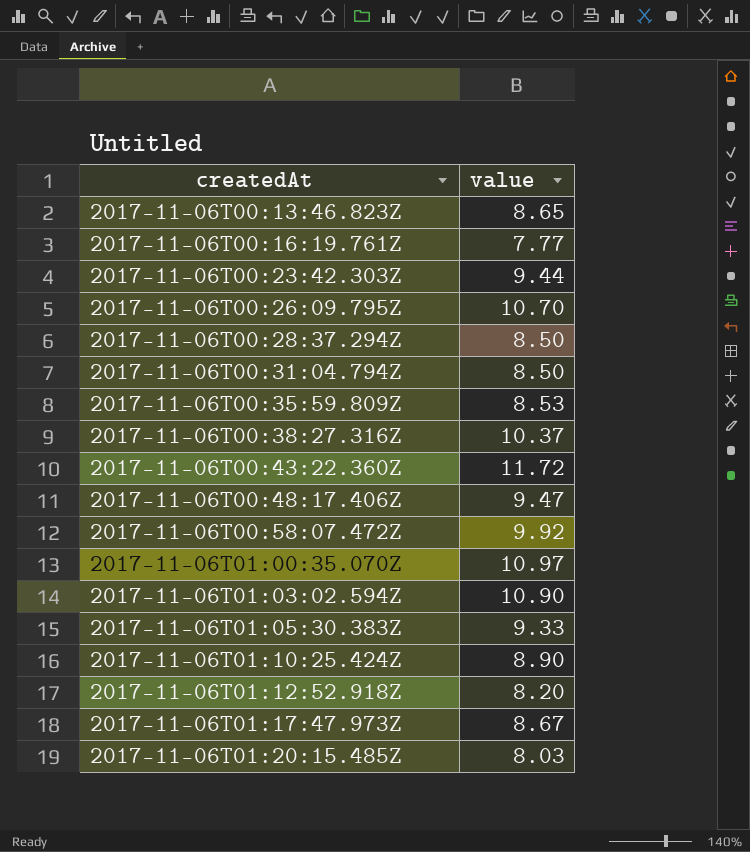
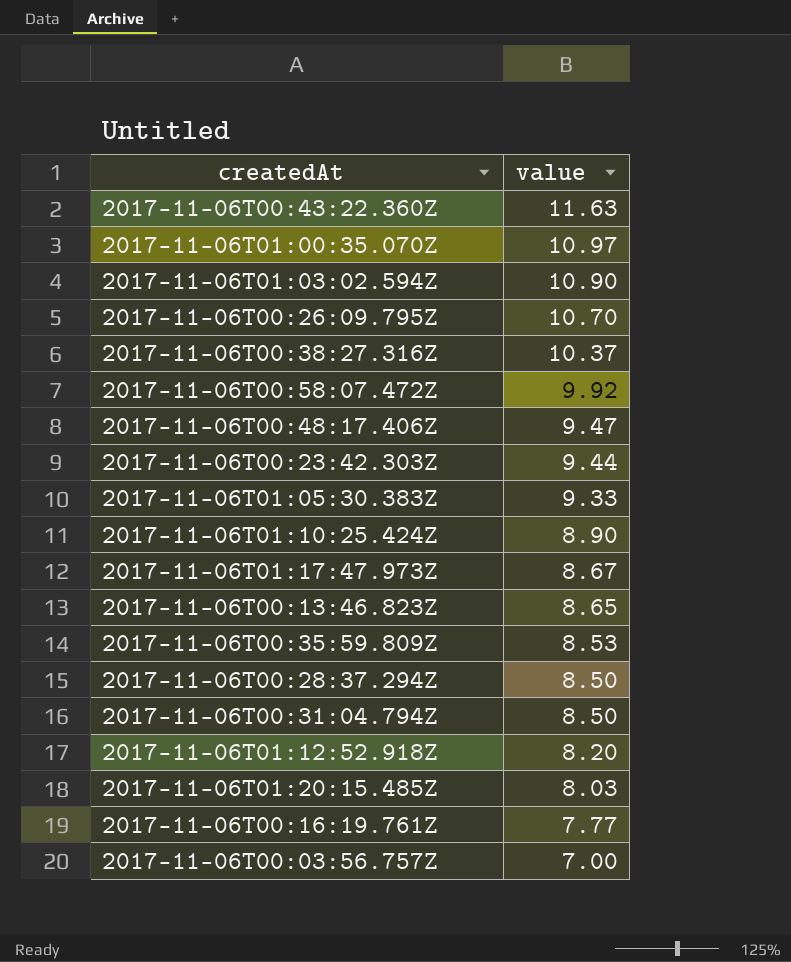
row order: createdAt ascending -> value descending
2017-11-06T00:43:22.360Z | value: 11.72 -> 11.63
row 2017-11-06T00:03:56.757Z: none -> 7.00

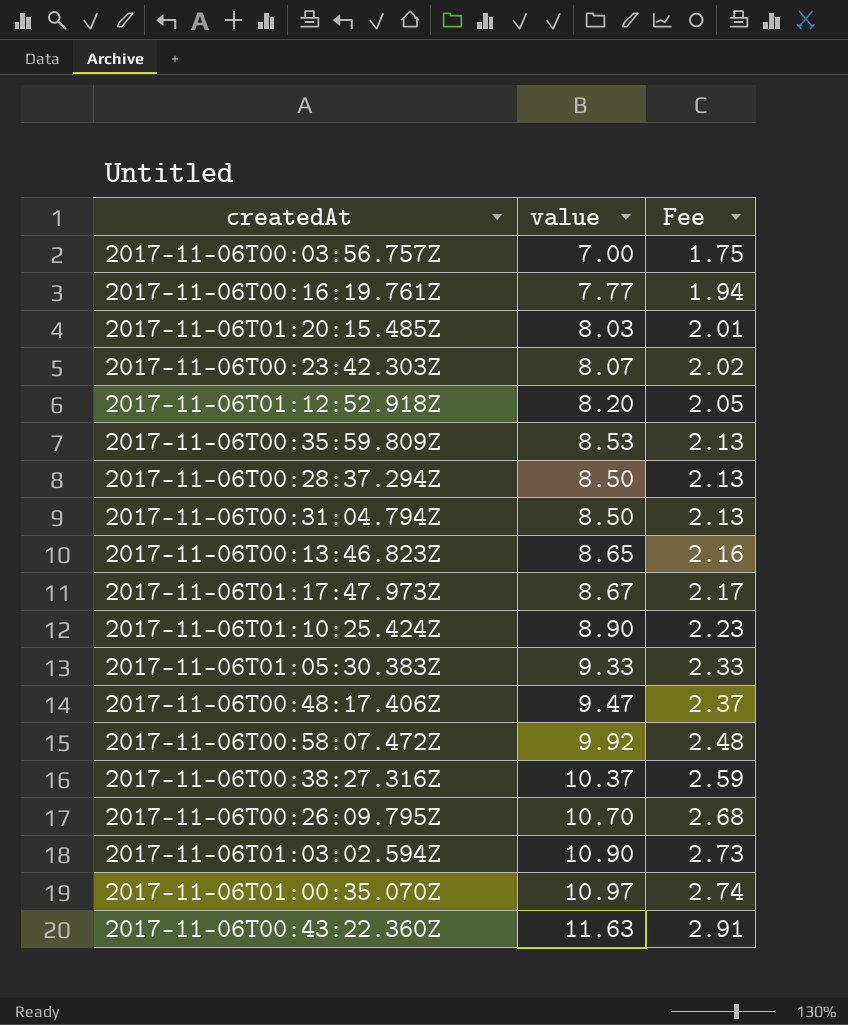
row order: value descending -> Fee ascending
column Fee | formula: none -> [value] * 0.25
2017-11-06T00:23:42.303Z | value: 9.44 -> 8.07

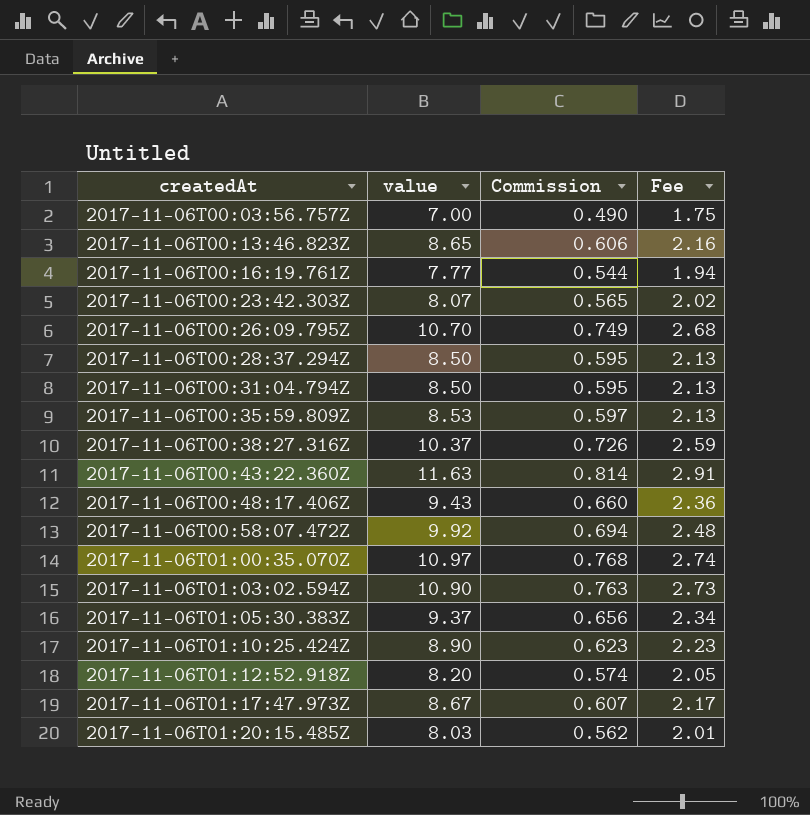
row order: Fee ascending -> createdAt ascending
column Commission | formula: none -> [value] * 0.07
2017-11-06T00:48:17.406Z | value: 9.47 -> 9.43
2017-11-06T00:48:17.406Z | Fee: 2.37 -> 2.36
2017-11-06T01:05:30.383Z | value: 9.33 -> 9.37
2017-11-06T01:05:30.383Z | Fee: 2.33 -> 2.34

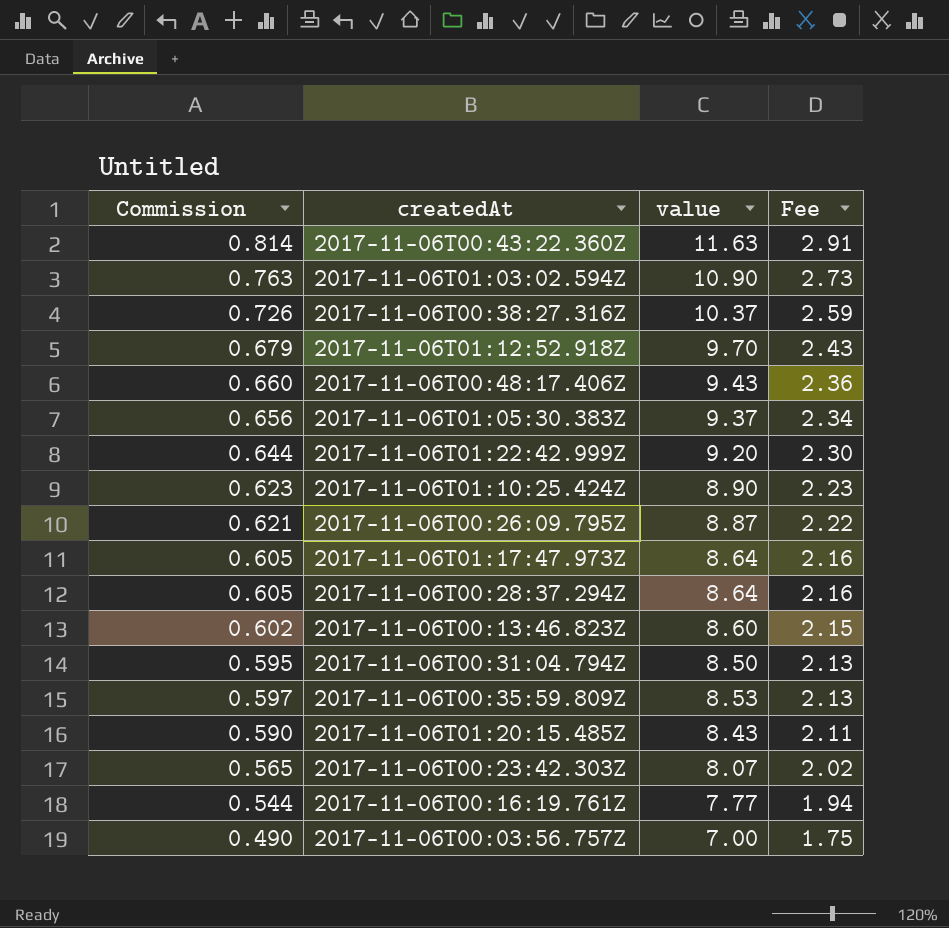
row order: createdAt ascending -> Fee descending
column Commission | position: 3 -> 1
row 2017-11-06T00:58:07.472Z: 9.92 | 0.694 | 2.48 -> none
row 2017-11-06T01:00:35.070Z: 10.97 | 0.768 | 2.74 -> none
2017-11-06T01:12:52.918Z | Commission: 0.574 -> 0.679
2017-11-06T01:12:52.918Z | value: 8.20 -> 9.70
2017-11-06T01:12:52.918Z | Fee: 2.05 -> 2.43
row 2017-11-06T01:22:42.999Z: none -> 0.644 | 9.20 | 2.30
2017-11-06T00:26:09.795Z | Commission: 0.749 -> 0.621
2017-11-06T00:26:09.795Z | value: 10.70 -> 8.87
2017-11-06T00:26:09.795Z | Fee: 2.68 -> 2.22
2017-11-06T01:17:47.973Z | Commission: 0.607 -> 0.605
2017-11-06T01:17:47.973Z | value: 8.67 -> 8.64
2017-11-06T01:17:47.973Z | Fee: 2.17 -> 2.16
2017-11-06T00:28:37.294Z | Commission: 0.595 -> 0.605
2017-11-06T00:28:37.294Z | value: 8.50 -> 8.64
2017-11-06T00:28:37.294Z | Fee: 2.13 -> 2.16
2017-11-06T00:13:46.823Z | Commission: 0.606 -> 0.602
2017-11-06T00:13:46.823Z | value: 8.65 -> 8.60
2017-11-06T00:13:46.823Z | Fee: 2.16 -> 2.15
2017-11-06T01:20:15.485Z | Commission: 0.562 -> 0.590
2017-11-06T01:20:15.485Z | value: 8.03 -> 8.43
2017-11-06T01:20:15.485Z | Fee: 2.01 -> 2.11

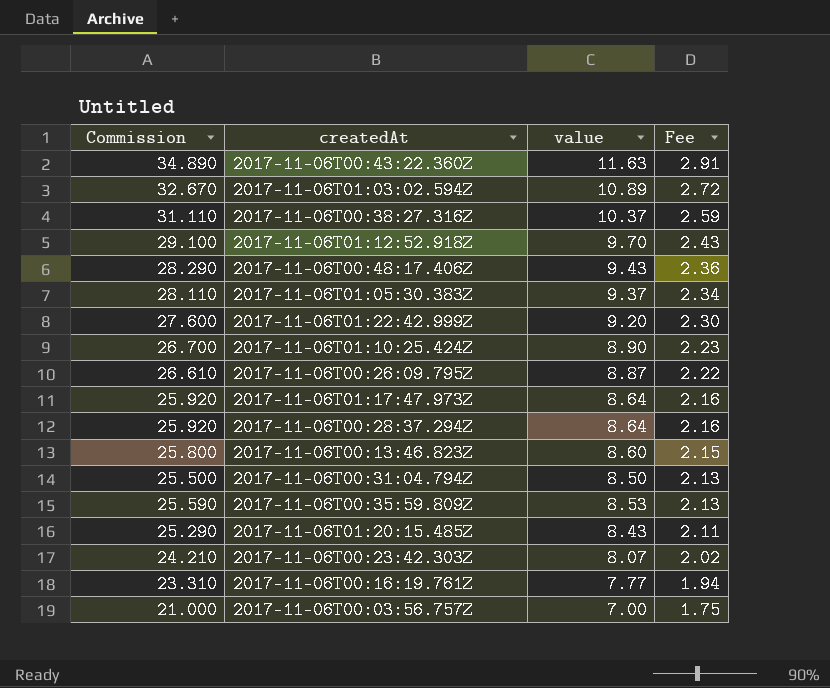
column Commission | formula: [value] * 0.07 -> [value] * 3
2017-11-06T01:03:02.594Z | value: 10.90 -> 10.89
2017-11-06T01:03:02.594Z | Fee: 2.73 -> 2.72

